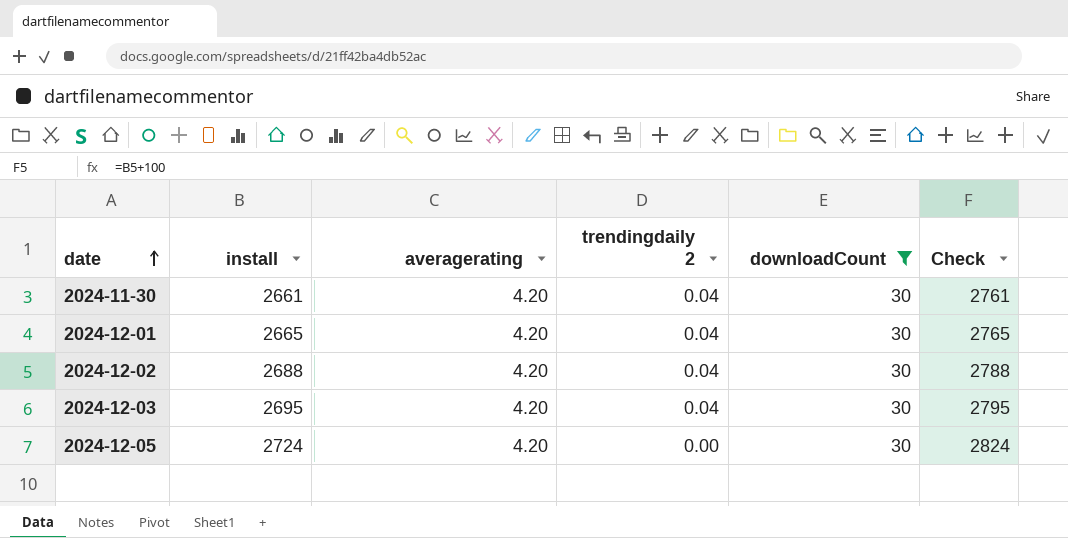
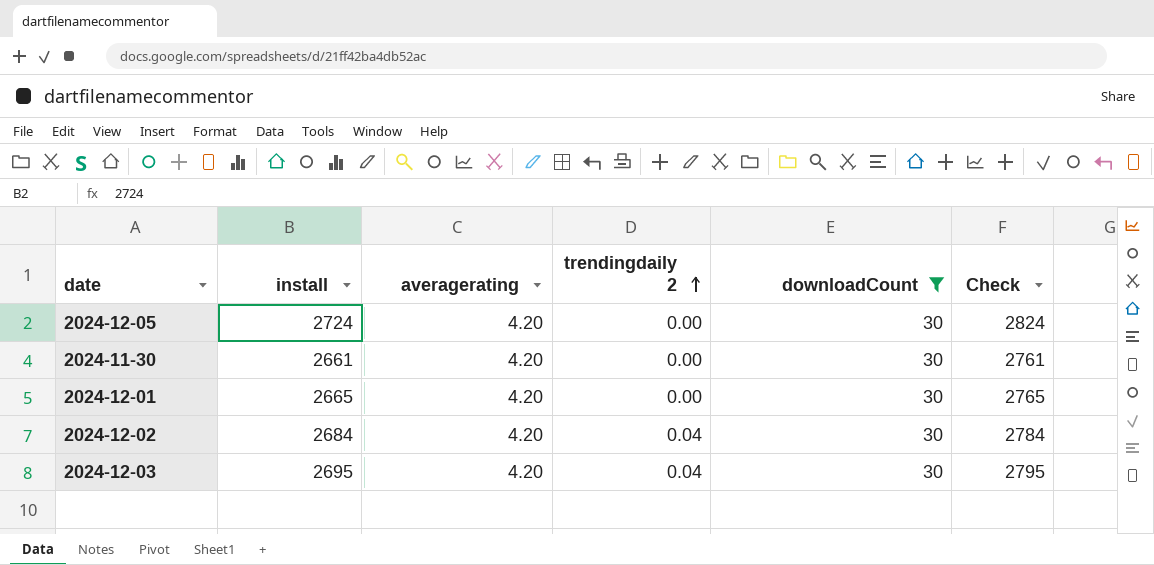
row order: date ascending -> trendingdaily 2 ascending
2024-11-30 | trendingdaily 2: 0.04 -> 0.00
2024-12-01 | trendingdaily 2: 0.04 -> 0.00
2024-12-02 | install: 2688 -> 2684
2024-12-02 | Check: 2788 -> 2784

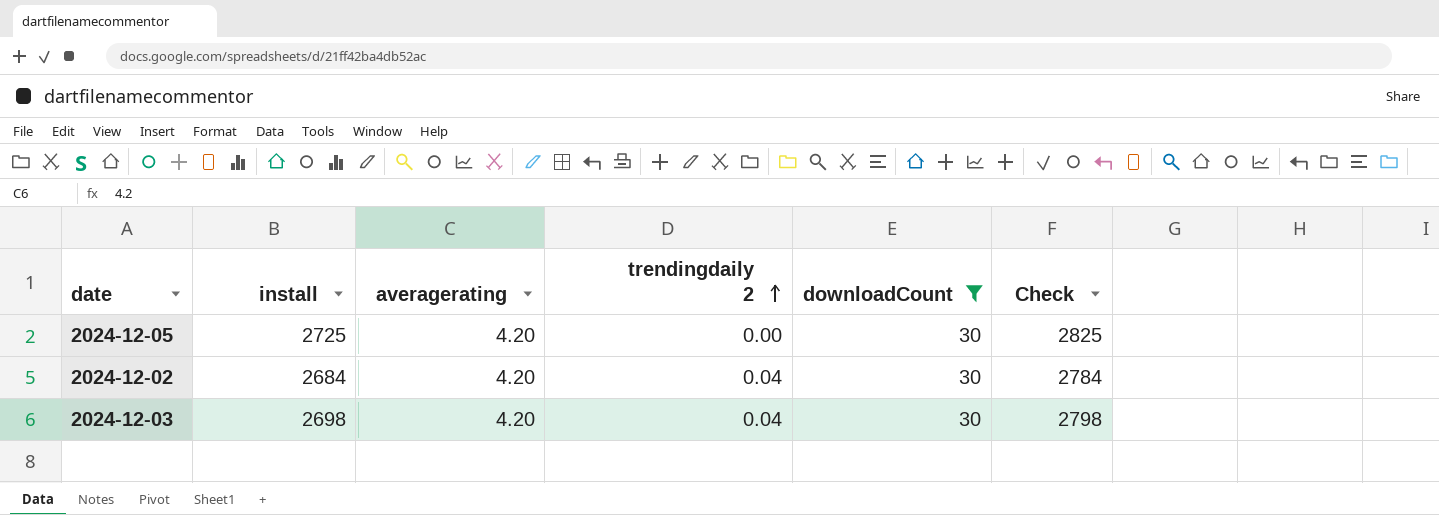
row 2024-11-30: 2661 | 4.20 | 0.00 | 30 | 2761 -> none
row 2024-12-01: 2665 | 4.20 | 0.00 | 30 | 2765 -> none
2024-12-05 | install: 2724 -> 2725
2024-12-05 | Check: 2824 -> 2825
2024-12-03 | install: 2695 -> 2698
2024-12-03 | Check: 2795 -> 2798

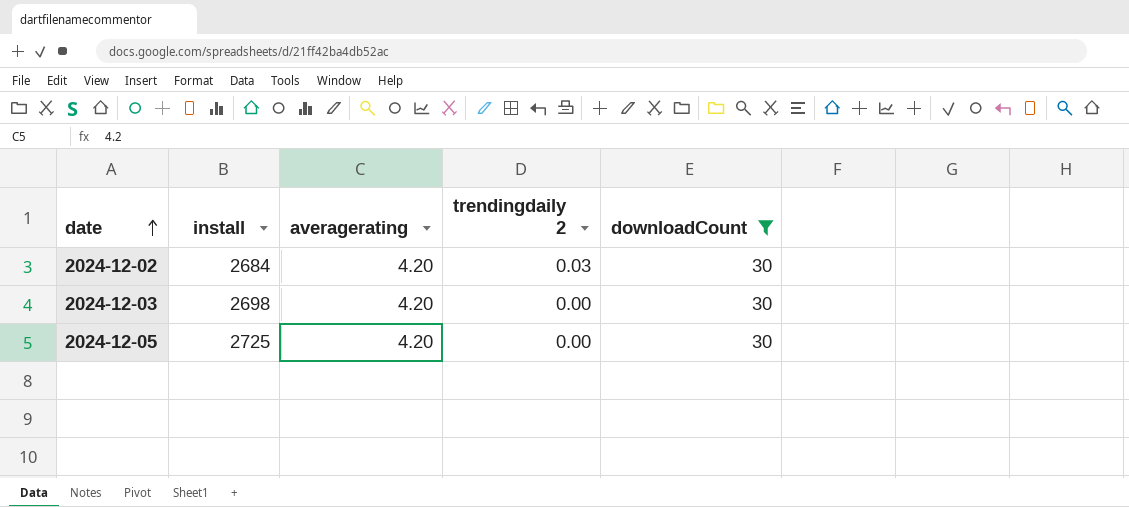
row order: trendingdaily 2 ascending -> date ascending
column Check | formula: [install] + 100 -> none
2024-12-02 | trendingdaily 2: 0.04 -> 0.03
2024-12-03 | trendingdaily 2: 0.04 -> 0.00

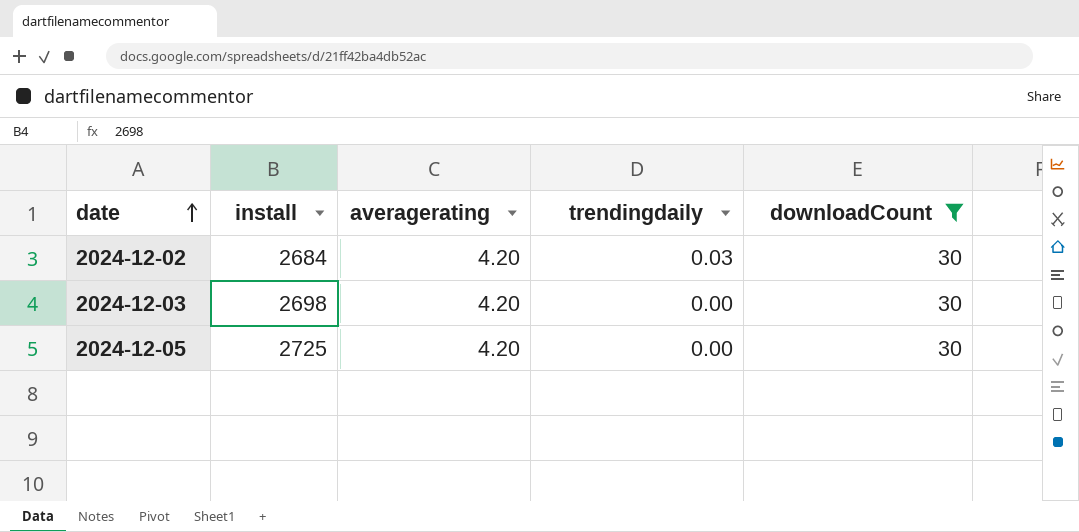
column name: trendingdaily 2 -> trendingdaily

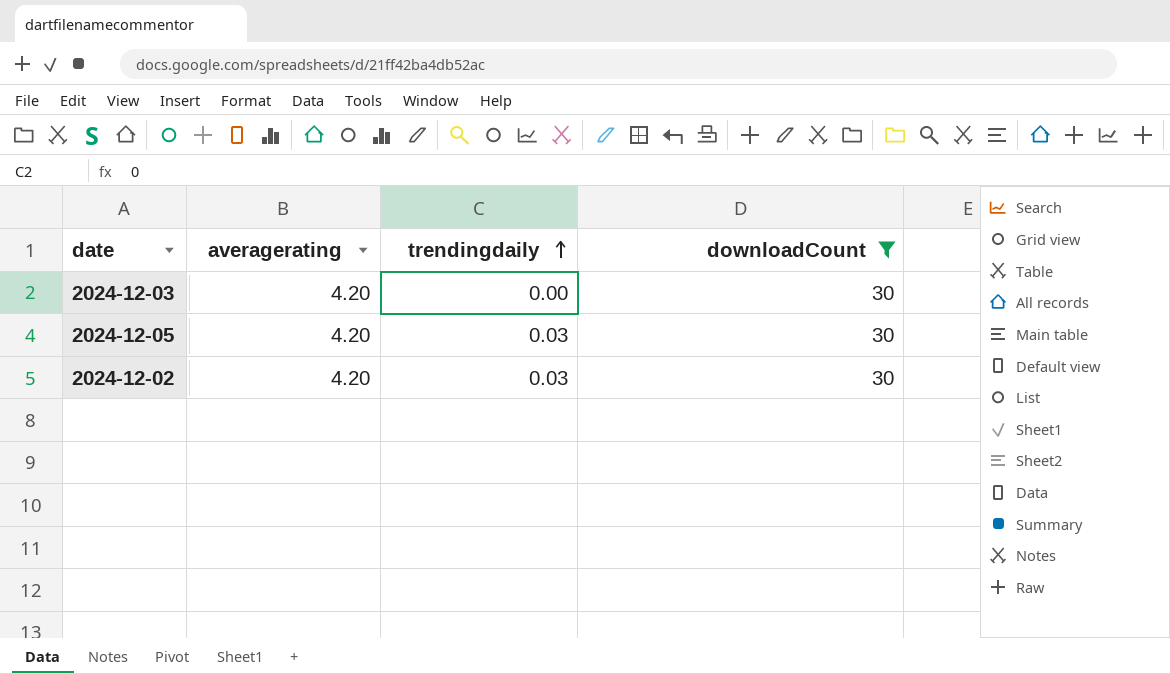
row order: date ascending -> trendingdaily ascending
column install | position: 2 -> none
2024-12-05 | trendingdaily: 0.00 -> 0.03

